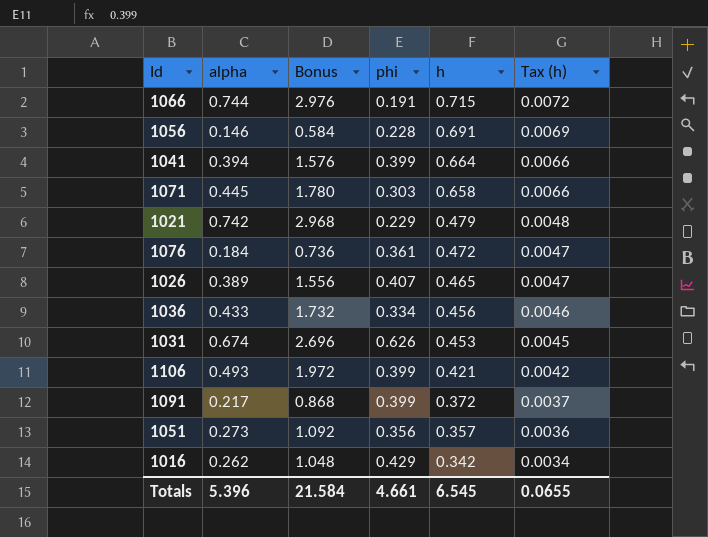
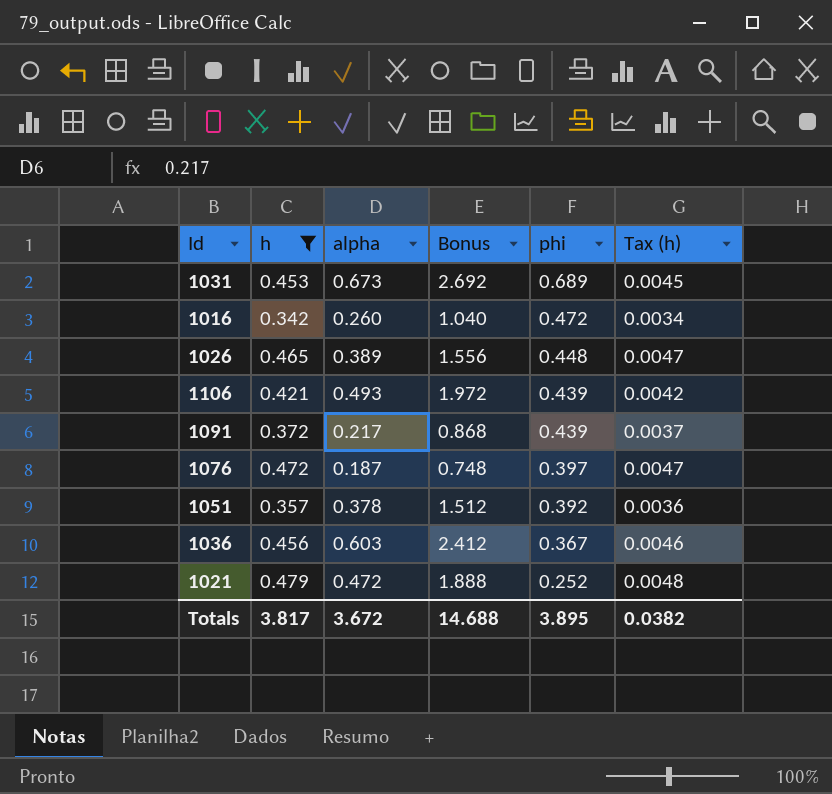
filter: none -> h <= 0.479
row order: h descending -> phi descending
column h | position: 5 -> 2
1031 | alpha: 0.674 -> 0.673
1031 | Bonus: 2.696 -> 2.692
1031 | phi: 0.626 -> 0.689
1016 | alpha: 0.262 -> 0.260
1016 | Bonus: 1.048 -> 1.040
1016 | phi: 0.429 -> 0.472
1026 | phi: 0.407 -> 0.448
1106 | phi: 0.399 -> 0.439
1091 | phi: 0.399 -> 0.439
1076 | alpha: 0.184 -> 0.187
1076 | Bonus: 0.736 -> 0.748
1076 | phi: 0.361 -> 0.397
1051 | alpha: 0.273 -> 0.378
1051 | Bonus: 1.092 -> 1.512
1051 | phi: 0.356 -> 0.392
1036 | alpha: 0.433 -> 0.603
1036 | Bonus: 1.732 -> 2.412
1036 | phi: 0.334 -> 0.367
1021 | alpha: 0.742 -> 0.472
1021 | Bonus: 2.968 -> 1.888
1021 | phi: 0.229 -> 0.252
Totals | h: 6.545 -> 3.817
Totals | alpha: 5.396 -> 3.672
Totals | Bonus: 21.584 -> 14.688
Totals | phi: 4.661 -> 3.895
Totals | Tax (h): 0.0655 -> 0.0382

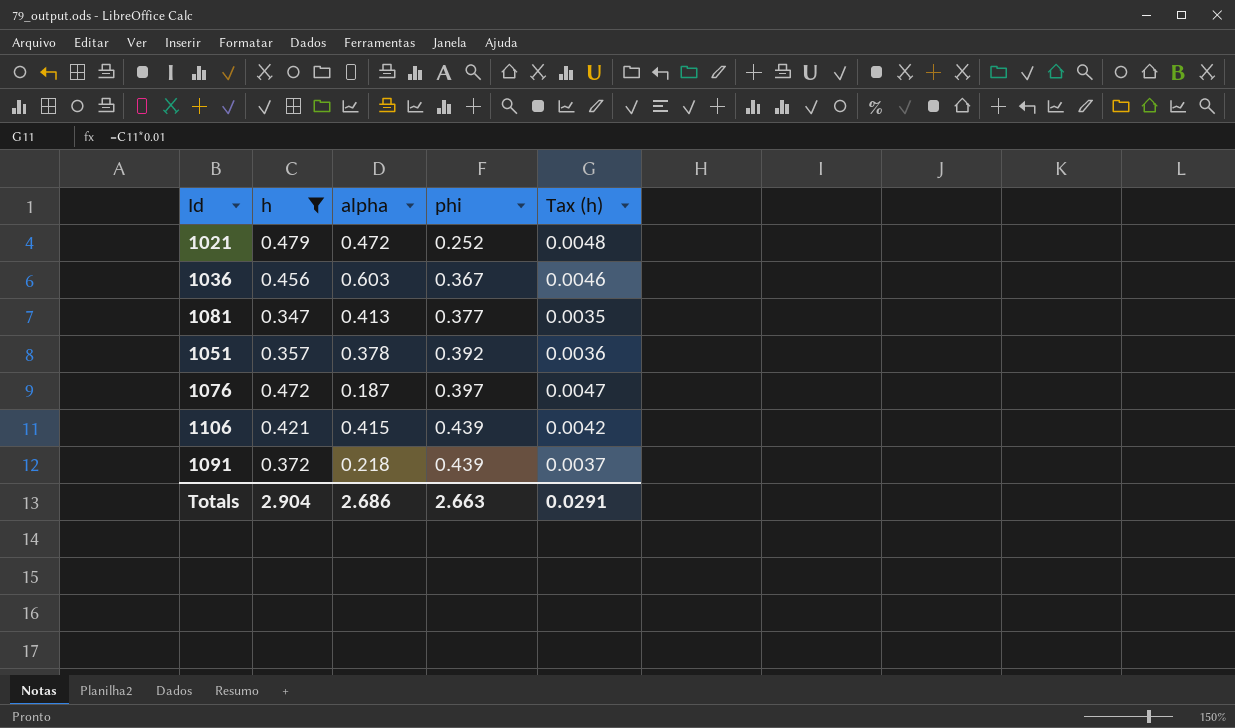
row order: phi descending -> phi ascending
column Bonus | formula: [alpha] * 4 -> none
row 1031: 0.453 | 0.673 | 2.692 | 0.689 | 0.0045 -> none
row 1016: 0.342 | 0.260 | 1.040 | 0.472 | 0.0034 -> none
row 1026: 0.465 | 0.389 | 1.556 | 0.448 | 0.0047 -> none
row 1081: none -> 0.347 | 0.413 | 0.377 | 0.0035
1106 | alpha: 0.493 -> 0.415
1091 | alpha: 0.217 -> 0.218
Totals | h: 3.817 -> 2.904
Totals | alpha: 3.672 -> 2.686
Totals | phi: 3.895 -> 2.663
Totals | Tax (h): 0.0382 -> 0.0291

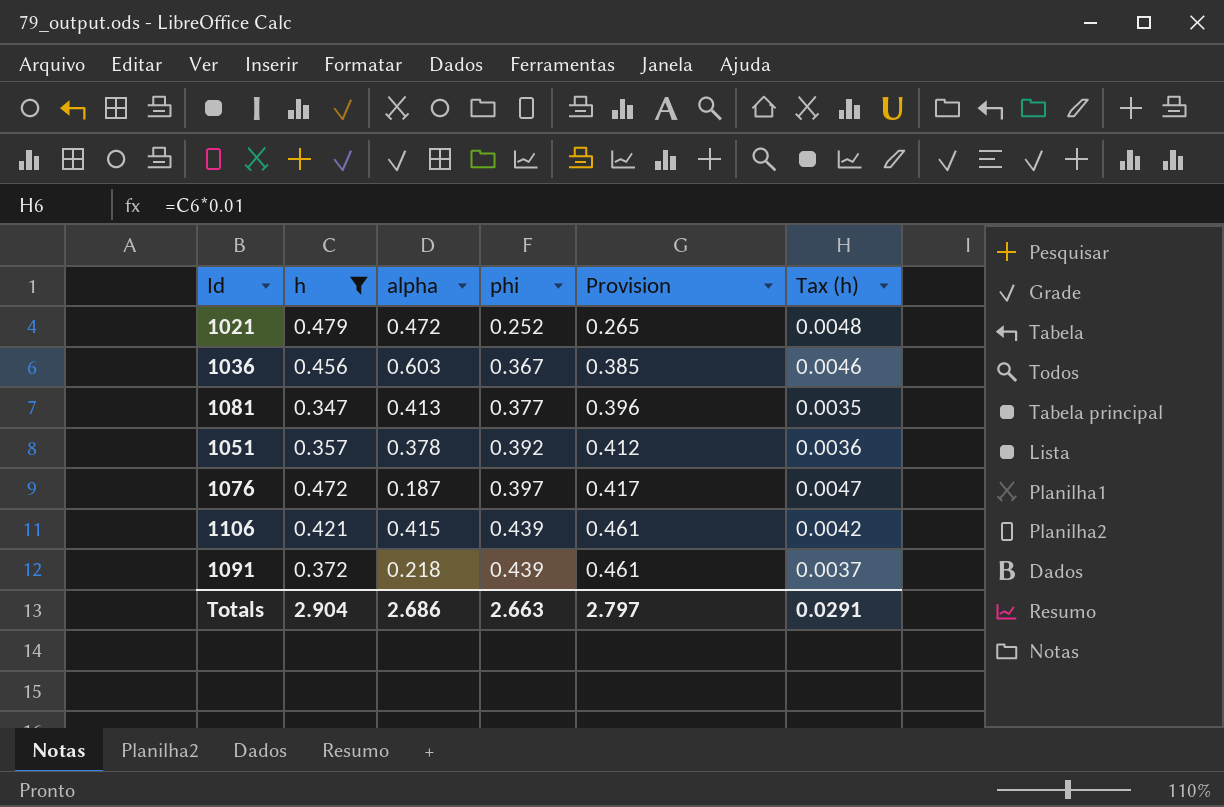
column Provision | formula: none -> [phi] * 1.05

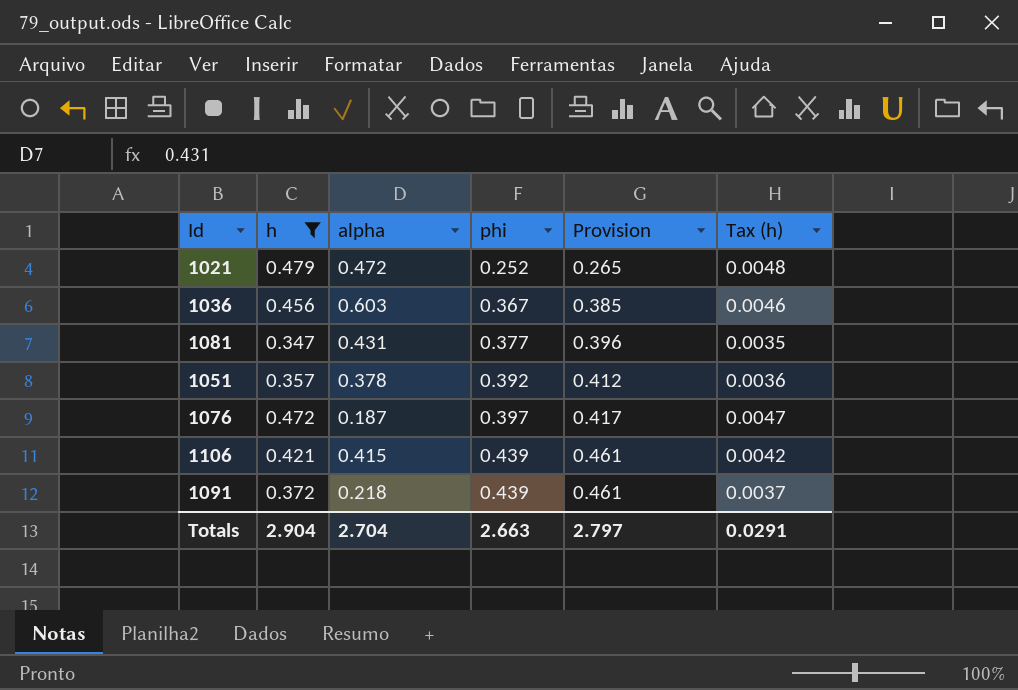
1081 | alpha: 0.413 -> 0.431
Totals | alpha: 2.686 -> 2.704

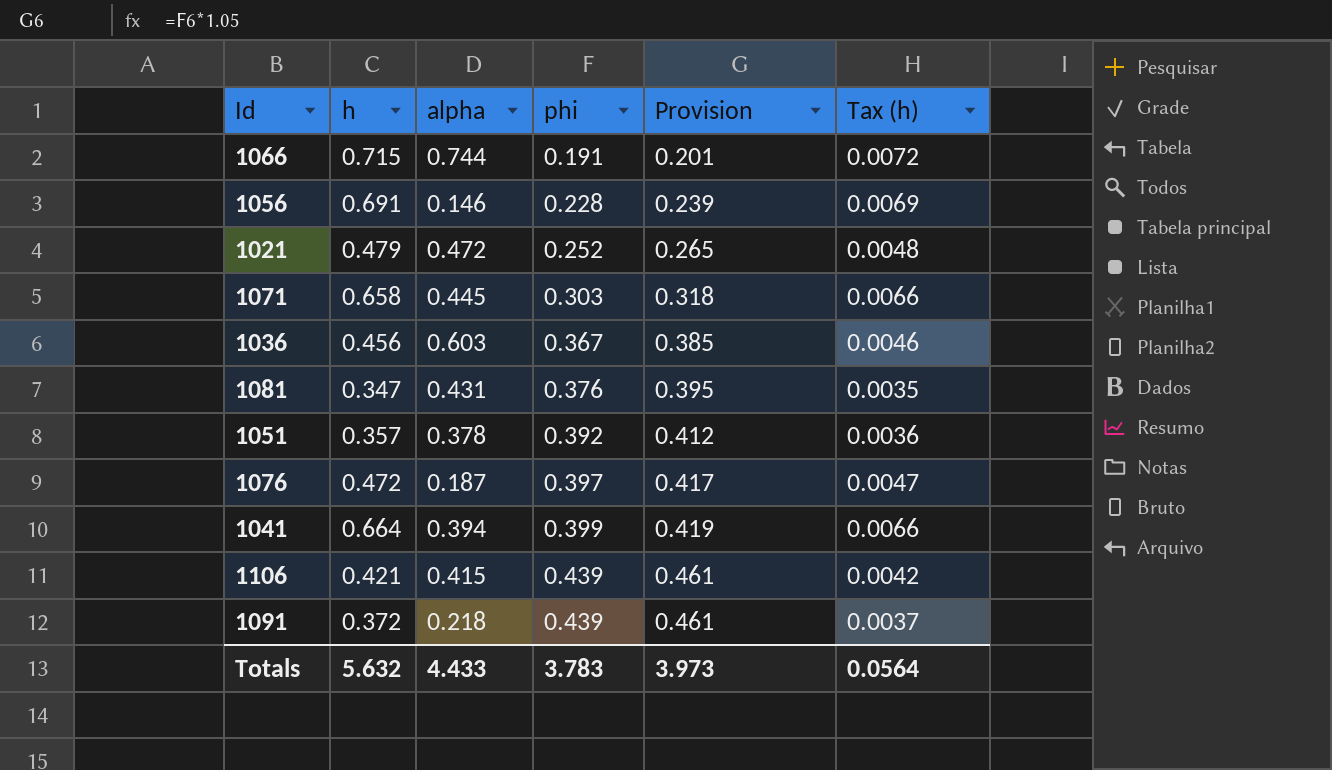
filter: h <= 0.479 -> none
1081 | phi: 0.377 -> 0.376
1081 | Provision: 0.396 -> 0.395
Totals | h: 2.904 -> 5.632
Totals | alpha: 2.704 -> 4.433
Totals | phi: 2.663 -> 3.783
Totals | Provision: 2.797 -> 3.973
Totals | Tax (h): 0.0291 -> 0.0564

